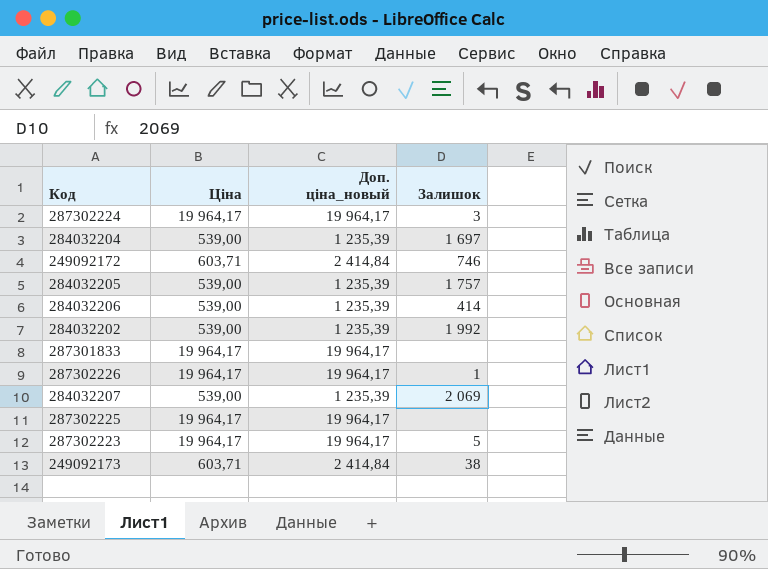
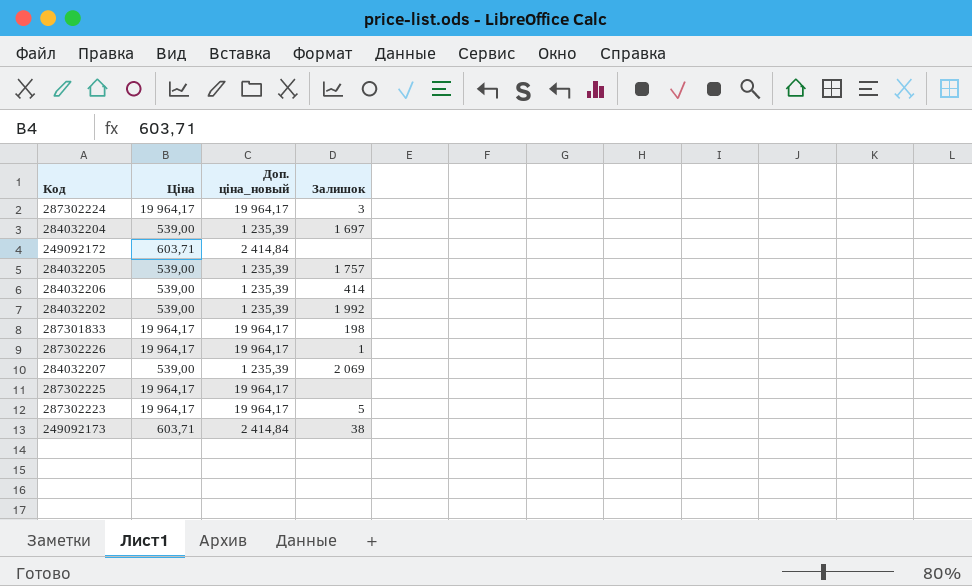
249092172 | Залишок: 746 -> none
287301833 | Залишок: none -> 198

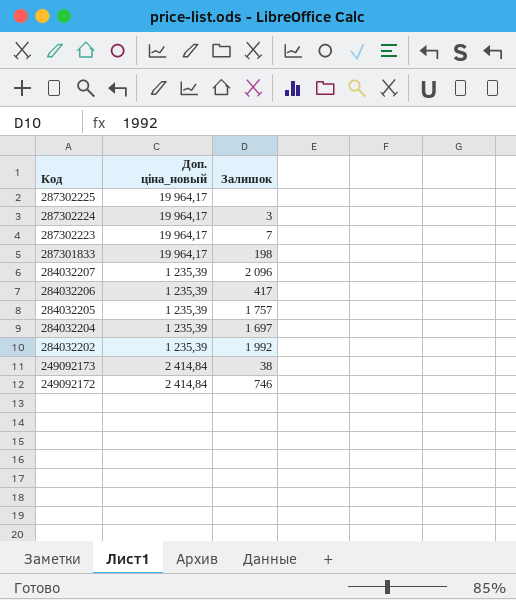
row order: none -> Код descending
column Ціна | position: 2 -> none
row 287302226: 19 964,17 | 19 964,17 | 1 -> none
287302223 | Залишок: 5 -> 7
284032207 | Залишок: 2 069 -> 2 096
284032206 | Залишок: 414 -> 417
249092172 | Залишок: none -> 746

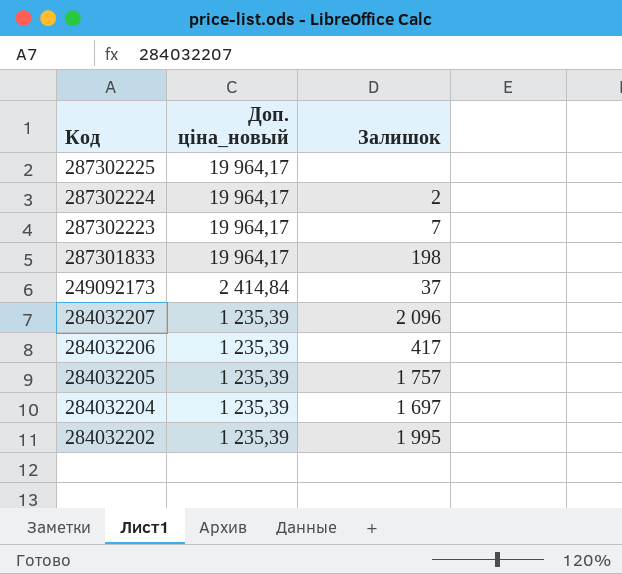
row order: Код descending -> Доп. ціна_новый descending
row 249092172: 2 414,84 | 746 -> none
287302224 | Залишок: 3 -> 2
249092173 | Залишок: 38 -> 37
284032202 | Залишок: 1 992 -> 1 995

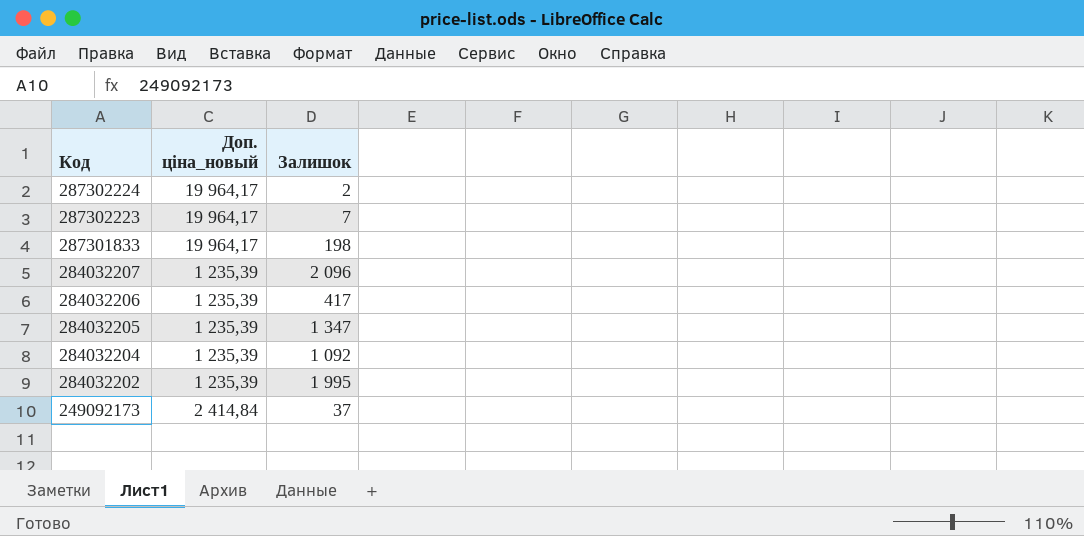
row order: Доп. ціна_новый descending -> Код descending
row 287302225: 19 964,17 | none -> none
284032205 | Залишок: 1 757 -> 1 347
284032204 | Залишок: 1 697 -> 1 092

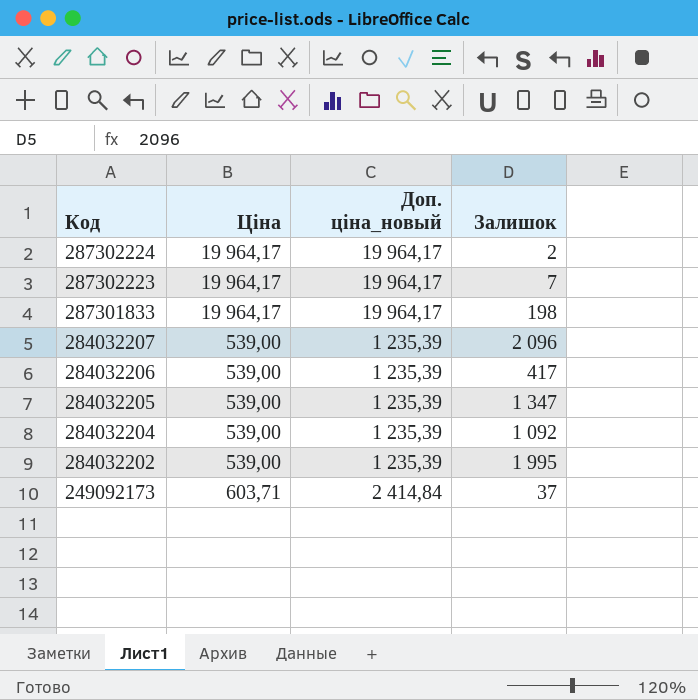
column Ціна | position: none -> 2

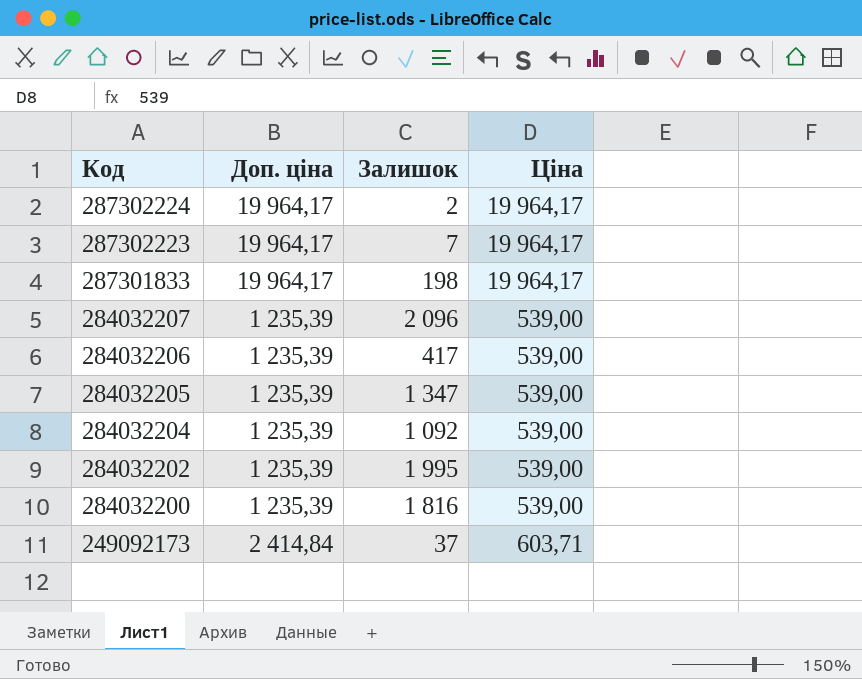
column name: Доп. ціна_новый -> Доп. ціна
column Ціна | position: 2 -> 4
row 284032200: none -> 1 235,39 | 1 816 | 539,00

